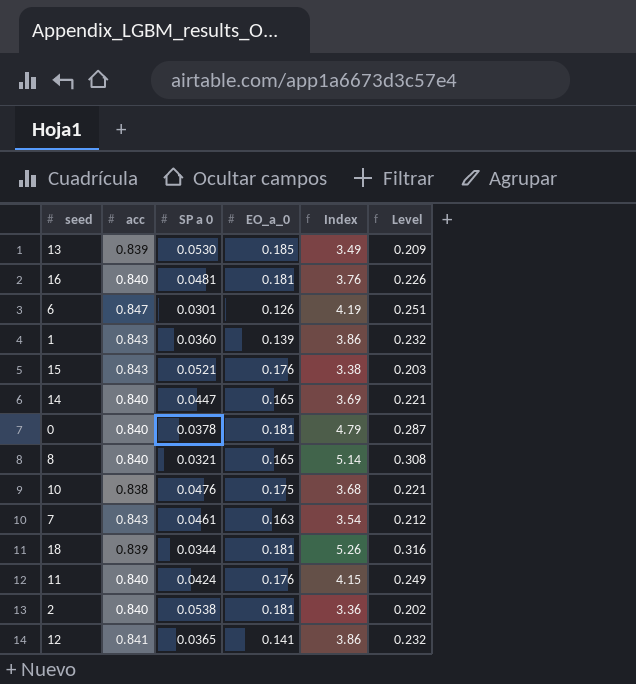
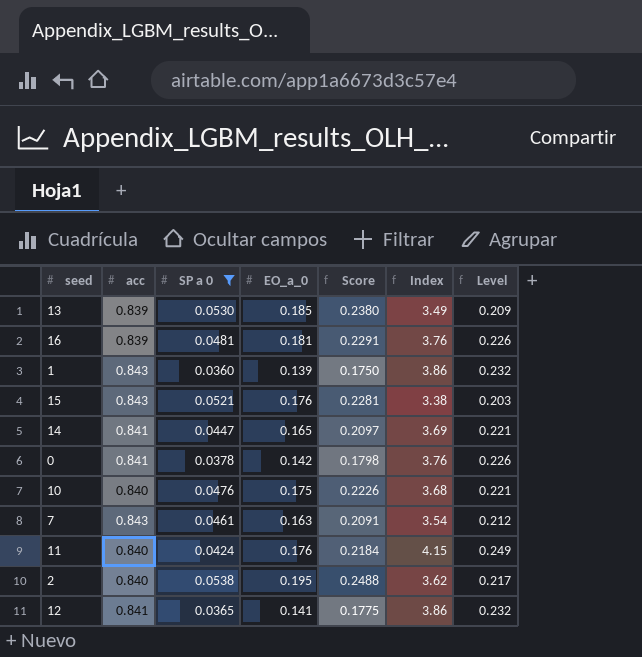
filter: none -> SP a 0 >= 0.0360
column Score | formula: none -> [SP a 0] + [EO_a_0]
16 | acc: 0.840 -> 0.839
14 | acc: 0.840 -> 0.841
0 | acc: 0.840 -> 0.841
0 | EO_a_0: 0.181 -> 0.142
0 | Index: 4.79 -> 3.76
0 | Level: 0.287 -> 0.226
10 | acc: 0.838 -> 0.840
2 | EO_a_0: 0.181 -> 0.195
2 | Index: 3.36 -> 3.62
2 | Level: 0.202 -> 0.217

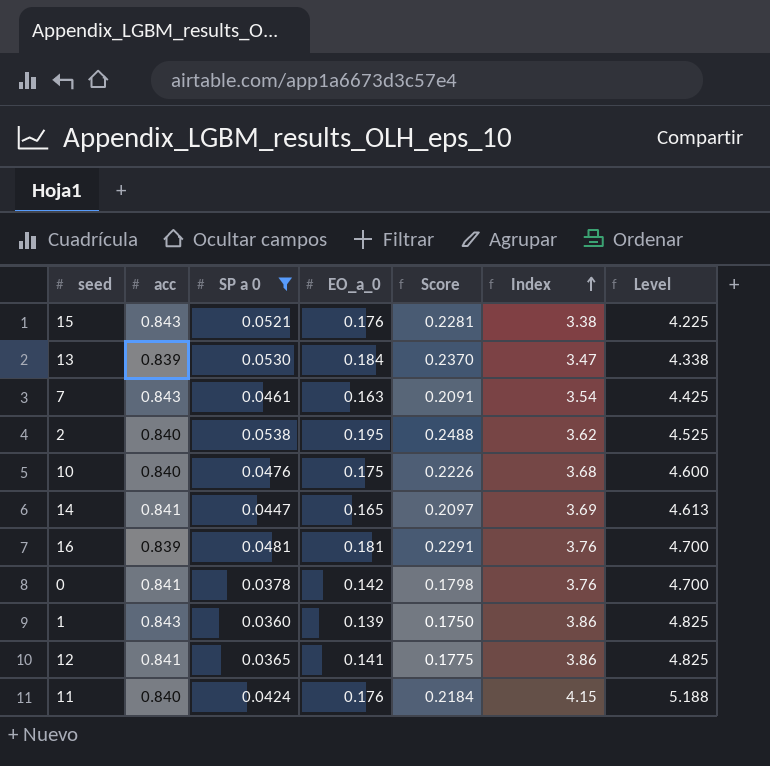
row order: none -> Index ascending
column Level | formula: [Index] * 0.06 -> [Index] * 1.25
13 | EO_a_0: 0.185 -> 0.184
13 | Score: 0.2380 -> 0.2370
13 | Index: 3.49 -> 3.47

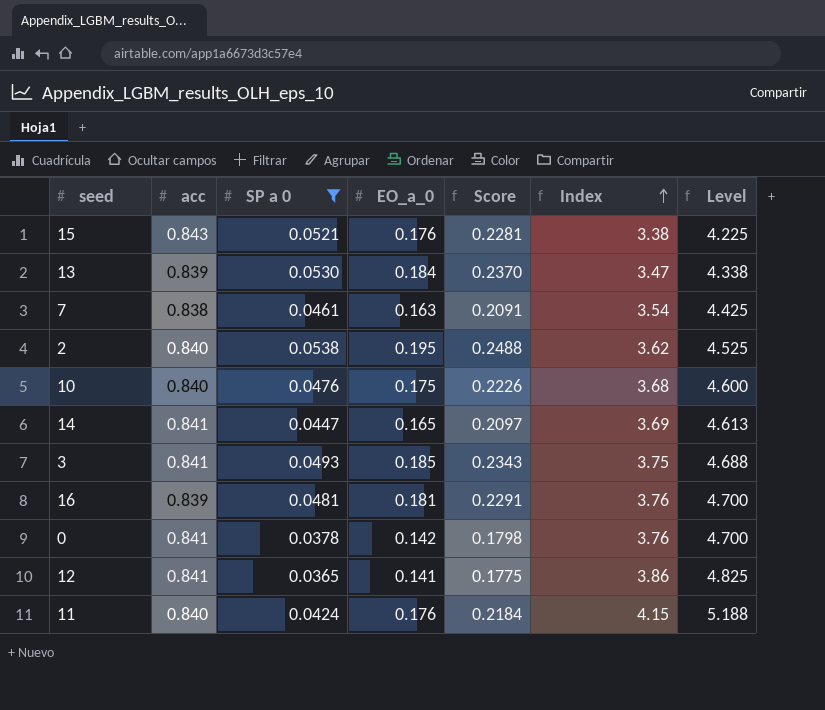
row 1: 0.843 | 0.0360 | 0.139 | 0.1750 | 3.86 | 4.825 -> none
7 | acc: 0.843 -> 0.838
row 3: none -> 0.841 | 0.0493 | 0.185 | 0.2343 | 3.75 | 4.688

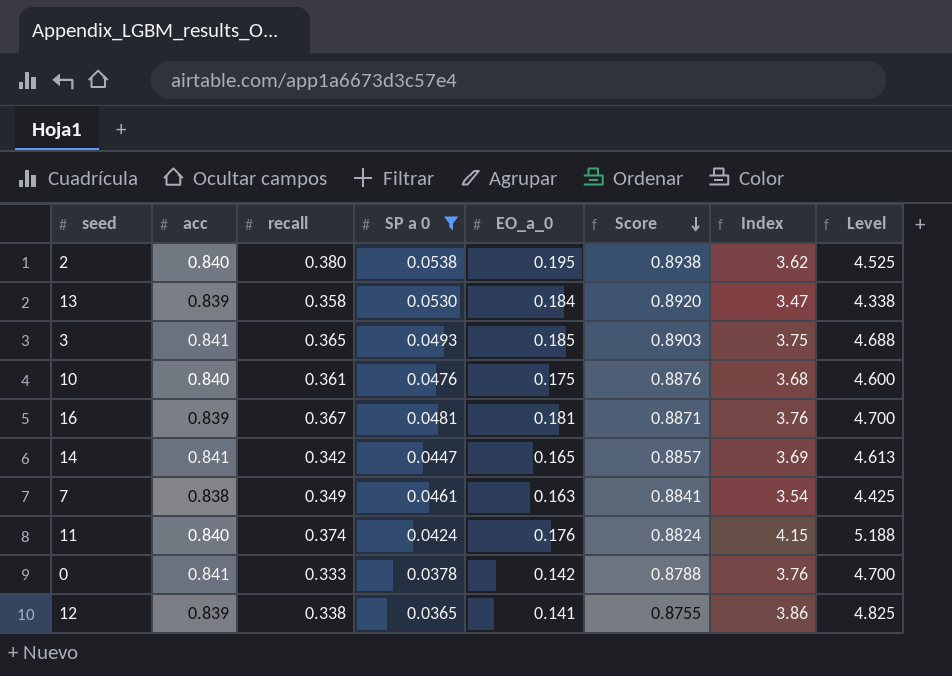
row order: Index ascending -> Score descending
column recall | position: none -> 3
column Score | formula: [SP a 0] + [EO_a_0] -> [acc] + [SP a 0]
row 15: 0.843 | 0.0521 | 0.176 | 0.2281 | 3.38 | 4.225 -> none
12 | acc: 0.841 -> 0.839

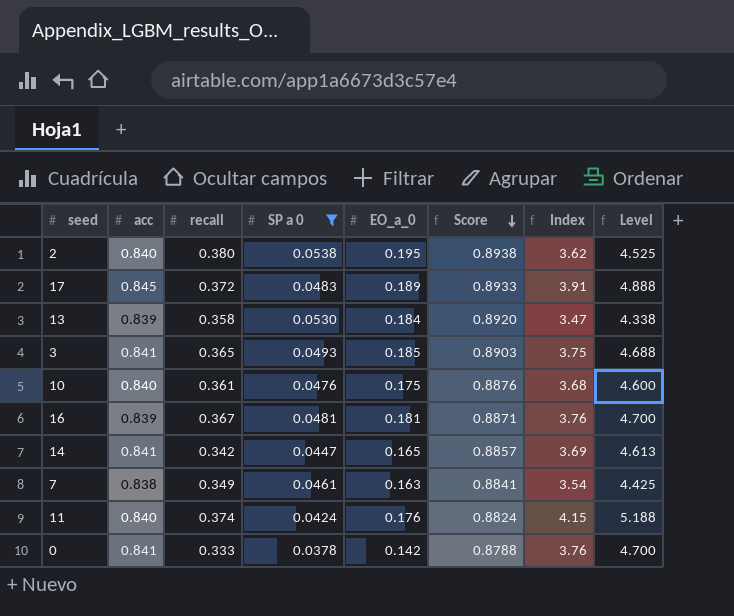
row 12: 0.839 | 0.338 | 0.0365 | 0.141 | 0.8755 | 3.86 | 4.825 -> none
row 17: none -> 0.845 | 0.372 | 0.0483 | 0.189 | 0.8933 | 3.91 | 4.888

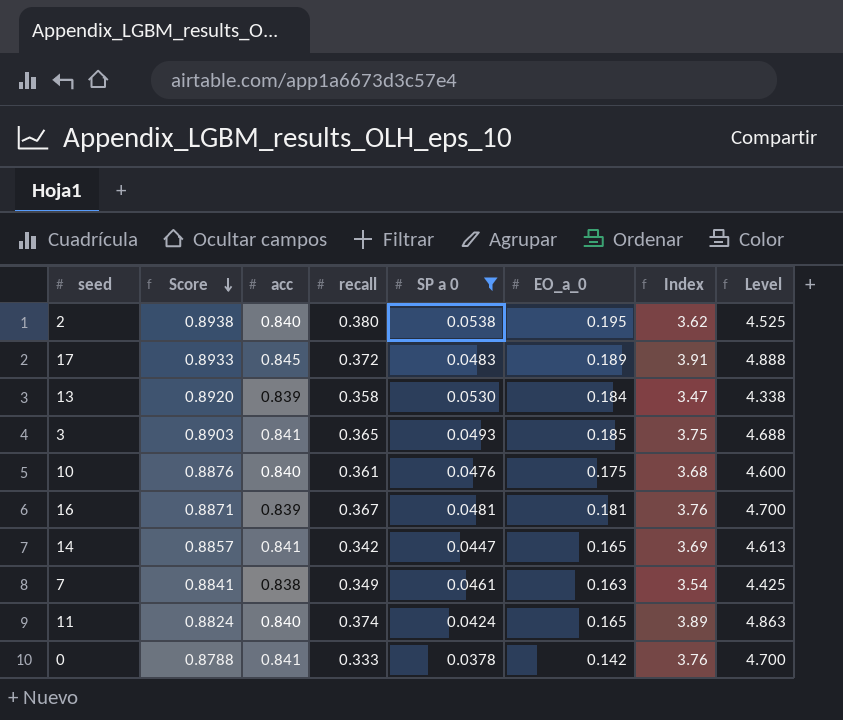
column Score | position: 6 -> 2
11 | EO_a_0: 0.176 -> 0.165
11 | Index: 4.15 -> 3.89
11 | Level: 5.188 -> 4.863

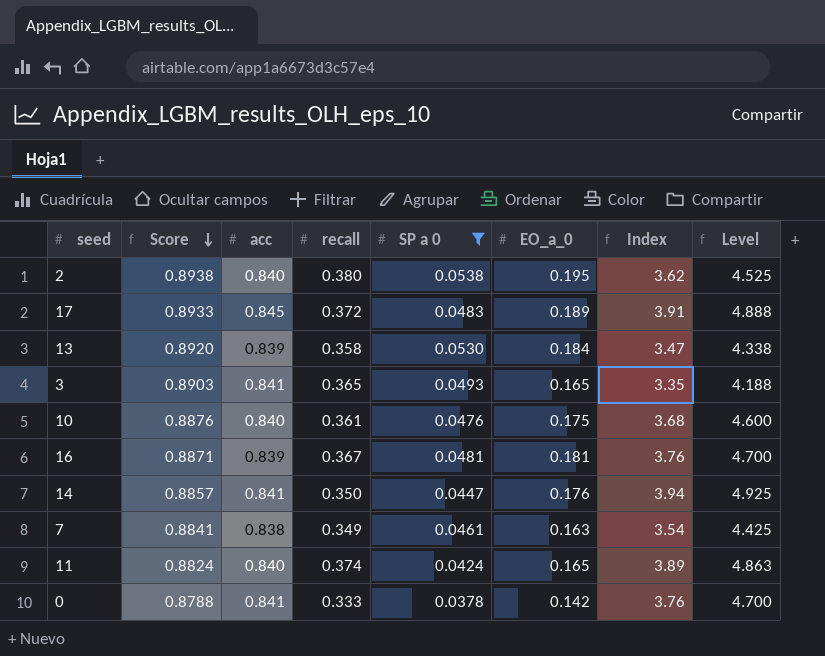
3 | EO_a_0: 0.185 -> 0.165
3 | Index: 3.75 -> 3.35
3 | Level: 4.688 -> 4.188
14 | recall: 0.342 -> 0.350
14 | EO_a_0: 0.165 -> 0.176
14 | Index: 3.69 -> 3.94
14 | Level: 4.613 -> 4.925

